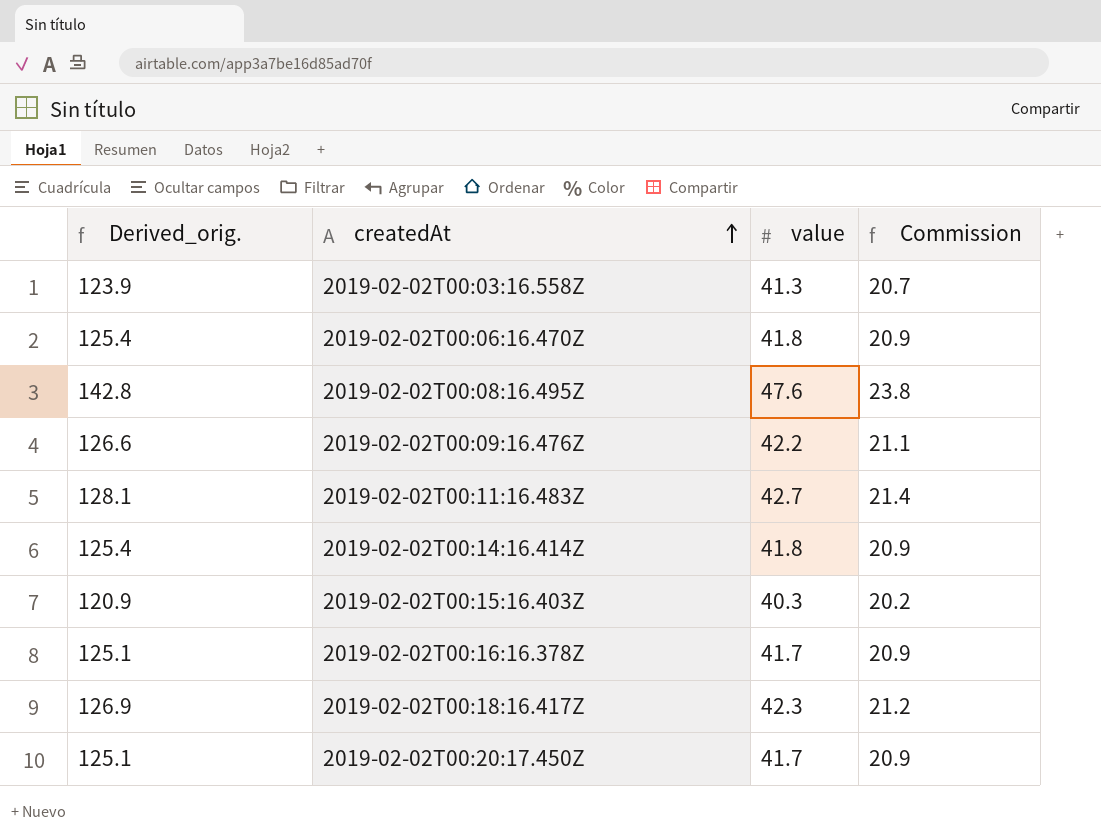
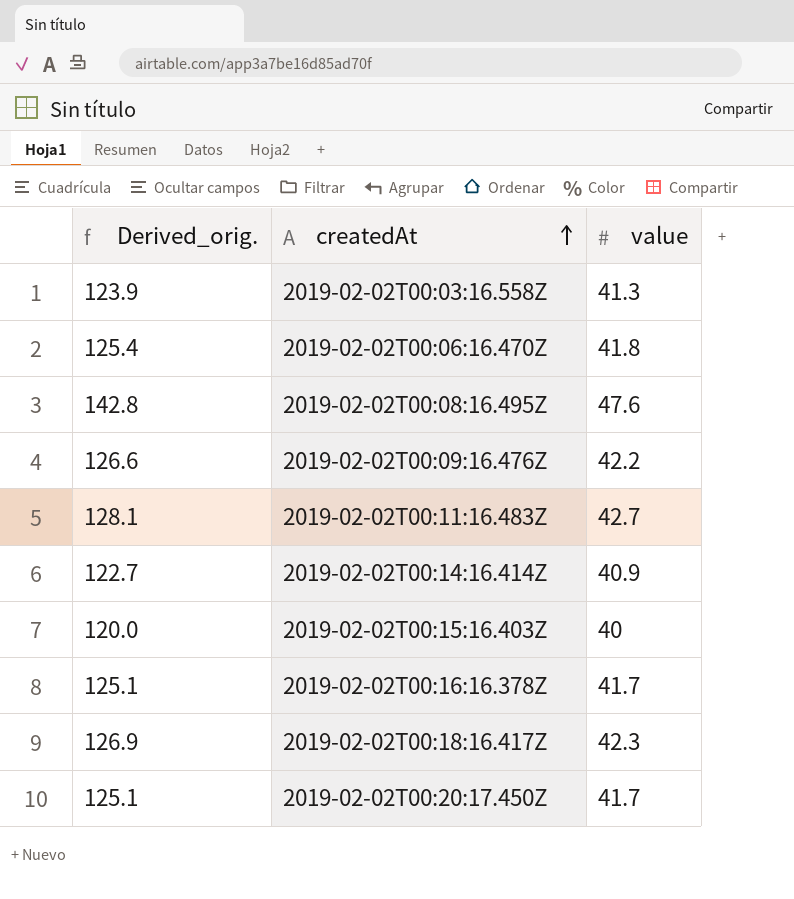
column Commission | formula: [value] * 0.5 -> none
2019-02-02T00:14:16.414Z | Derived_orig.: 125.4 -> 122.7
2019-02-02T00:14:16.414Z | value: 41.8 -> 40.9
2019-02-02T00:15:16.403Z | Derived_orig.: 120.9 -> 120.0
2019-02-02T00:15:16.403Z | value: 40.3 -> 40

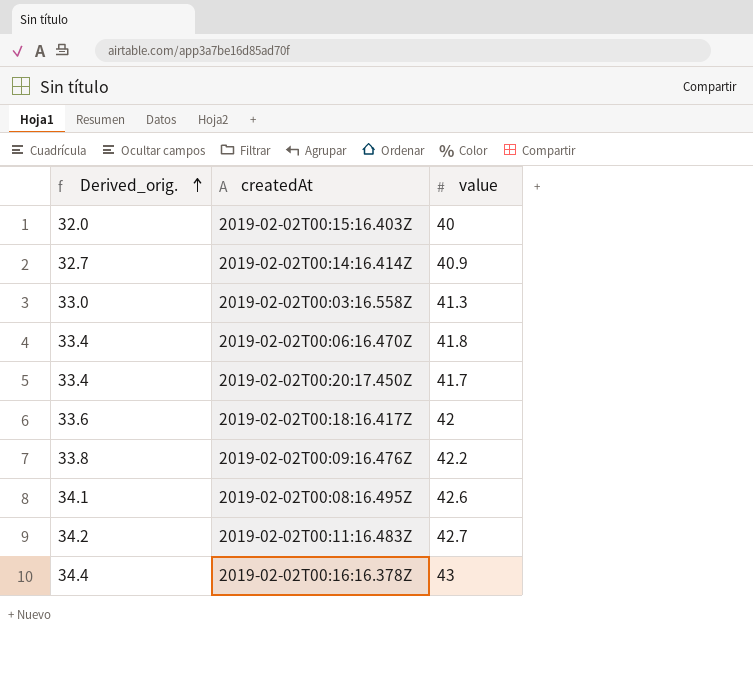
row order: createdAt ascending -> Derived_orig. ascending
column Derived_orig. | formula: [value] * 3 -> [value] * 0.8
2019-02-02T00:18:16.417Z | value: 42.3 -> 42
2019-02-02T00:08:16.495Z | value: 47.6 -> 42.6
2019-02-02T00:16:16.378Z | value: 41.7 -> 43

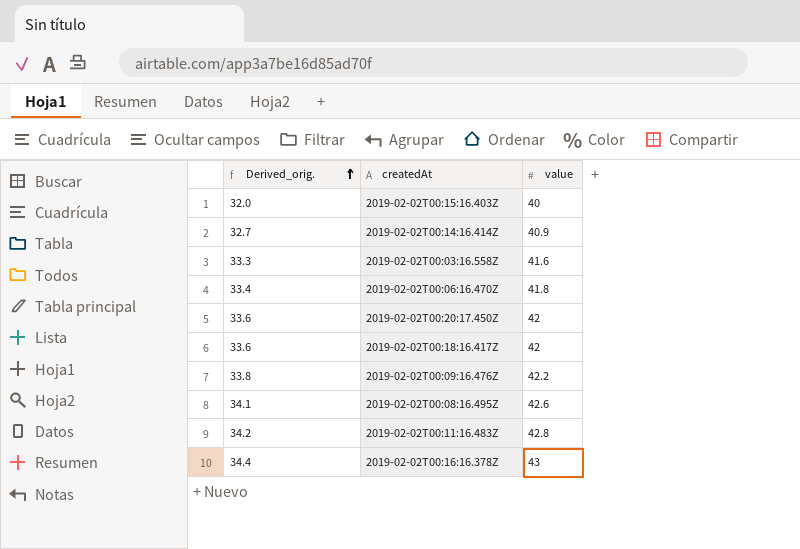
2019-02-02T00:03:16.558Z | Derived_orig.: 33.0 -> 33.3
2019-02-02T00:03:16.558Z | value: 41.3 -> 41.6
2019-02-02T00:20:17.450Z | Derived_orig.: 33.4 -> 33.6
2019-02-02T00:20:17.450Z | value: 41.7 -> 42
2019-02-02T00:11:16.483Z | value: 42.7 -> 42.8

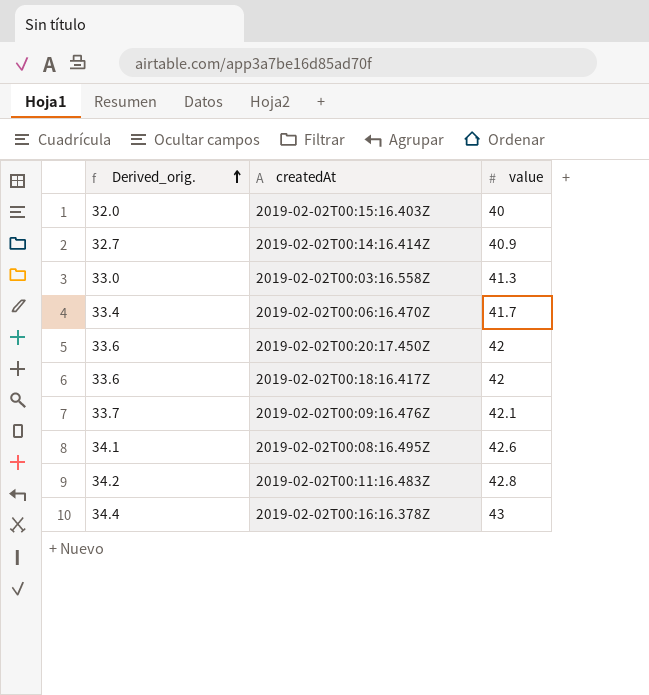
2019-02-02T00:03:16.558Z | Derived_orig.: 33.3 -> 33.0
2019-02-02T00:03:16.558Z | value: 41.6 -> 41.3
2019-02-02T00:06:16.470Z | value: 41.8 -> 41.7
2019-02-02T00:09:16.476Z | Derived_orig.: 33.8 -> 33.7
2019-02-02T00:09:16.476Z | value: 42.2 -> 42.1

